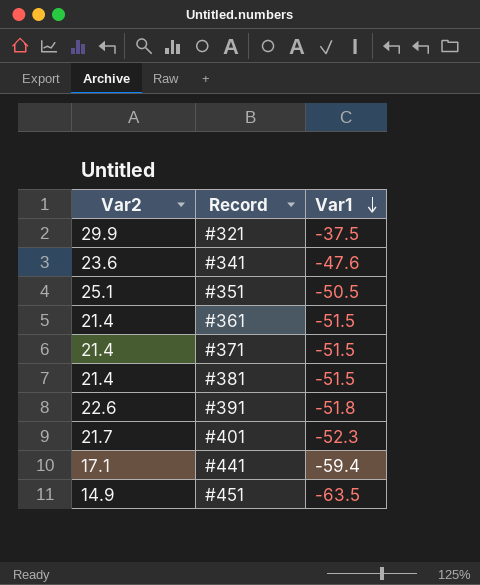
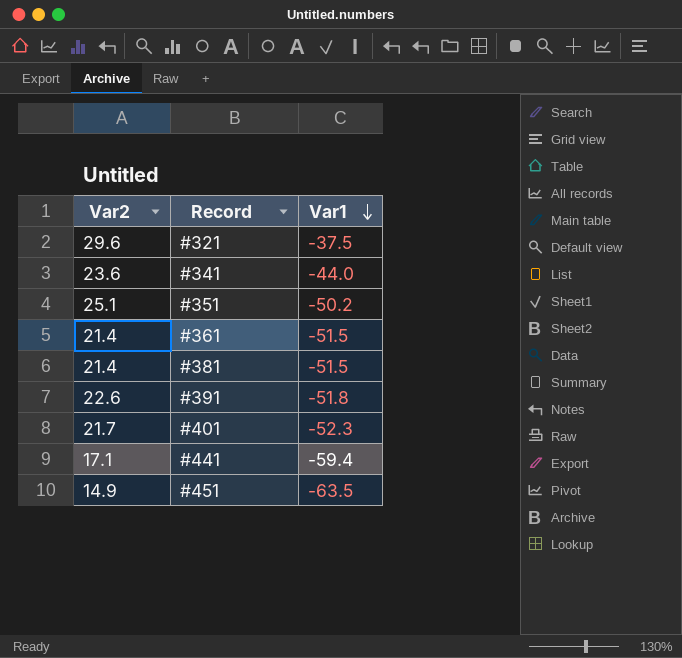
row #371: 21.4 | -51.5 -> none
#321 | Var2: 29.9 -> 29.6
#341 | Var1: -47.6 -> -44.0
#351 | Var1: -50.5 -> -50.2

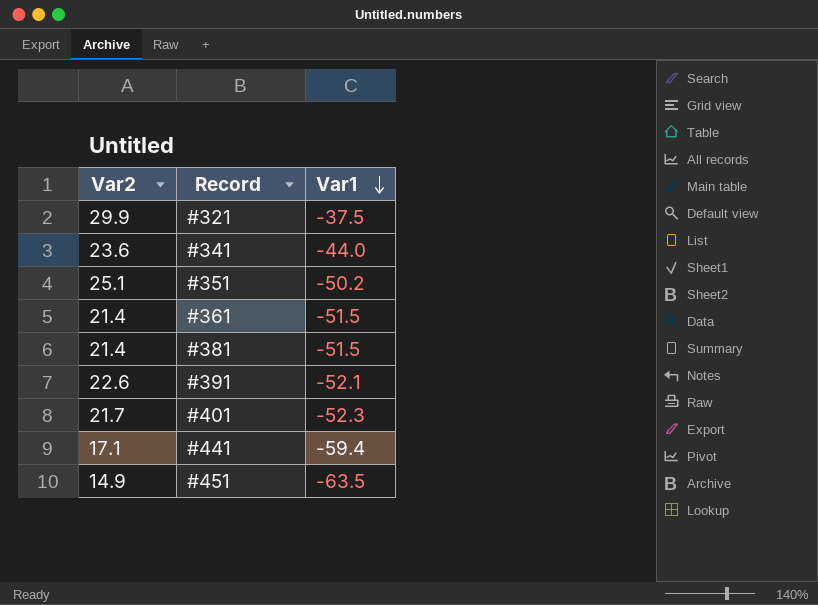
#321 | Var2: 29.6 -> 29.9
#391 | Var1: -51.8 -> -52.1

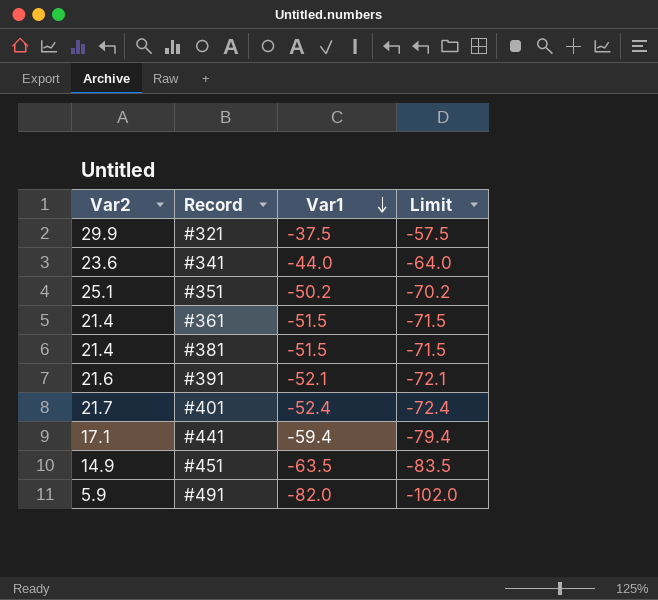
column Limit | formula: none -> [Var1] - 20
#391 | Var2: 22.6 -> 21.6
#401 | Var1: -52.3 -> -52.4
row #491: none -> 5.9 | -82.0 | -102.0

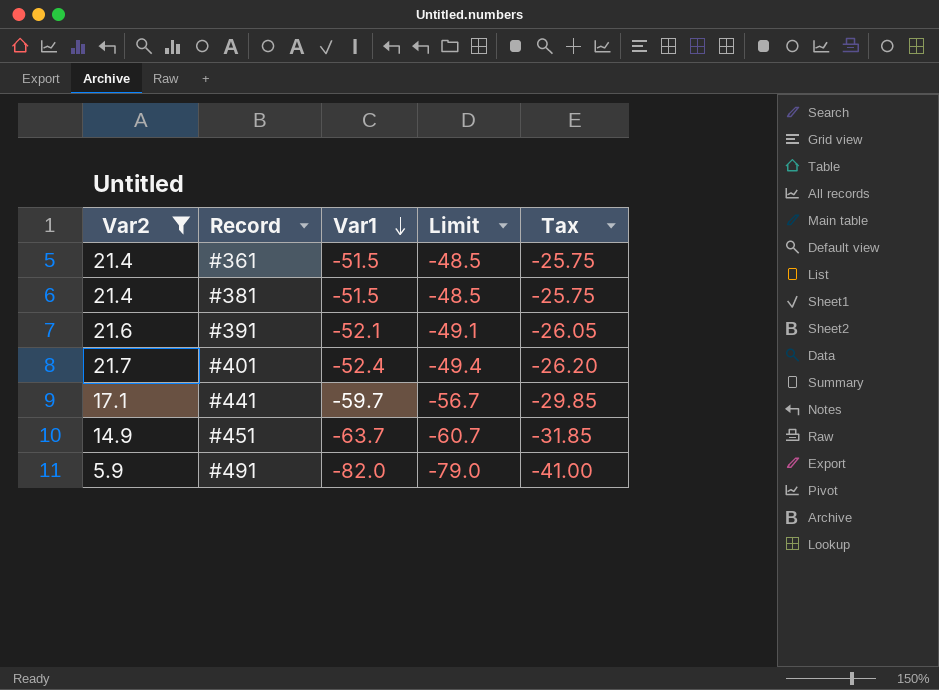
filter: none -> Var2 <= 21.7
column Limit | formula: [Var1] - 20 -> [Var1] + 3
column Tax | formula: none -> [Var1] * 0.5
#441 | Var1: -59.4 -> -59.7
#451 | Var1: -63.5 -> -63.7

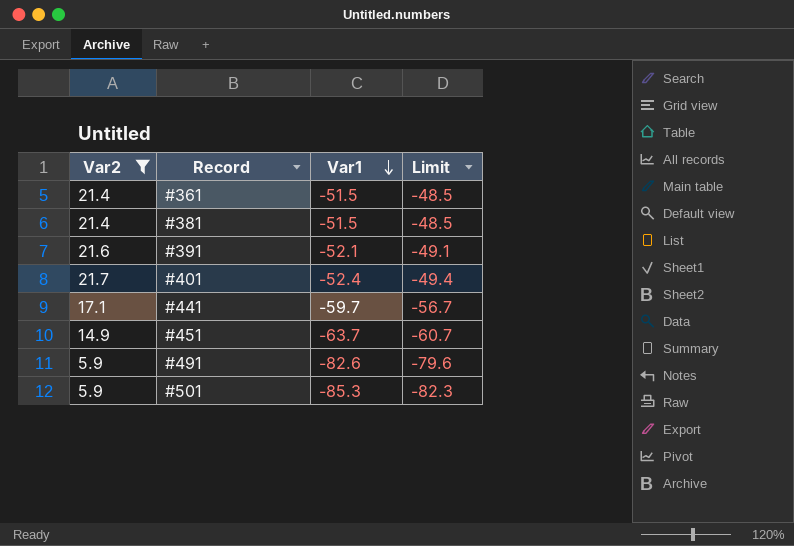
column Tax | formula: [Var1] * 0.5 -> none
#491 | Var1: -82.0 -> -82.6
#491 | Limit: -79.0 -> -79.6
row #501: none -> 5.9 | -85.3 | -82.3

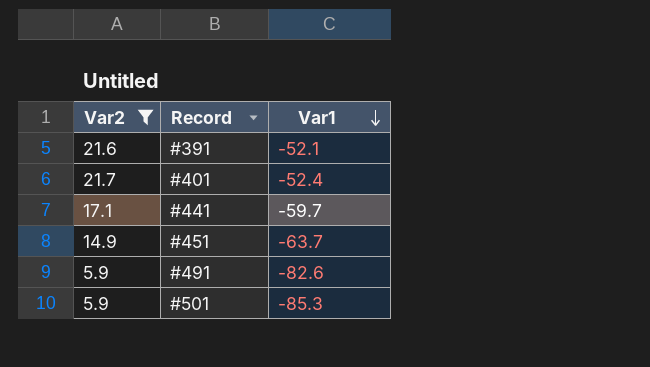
column Limit | formula: [Var1] + 3 -> none
row #361: 21.4 | -51.5 | -48.5 -> none
row #381: 21.4 | -51.5 | -48.5 -> none

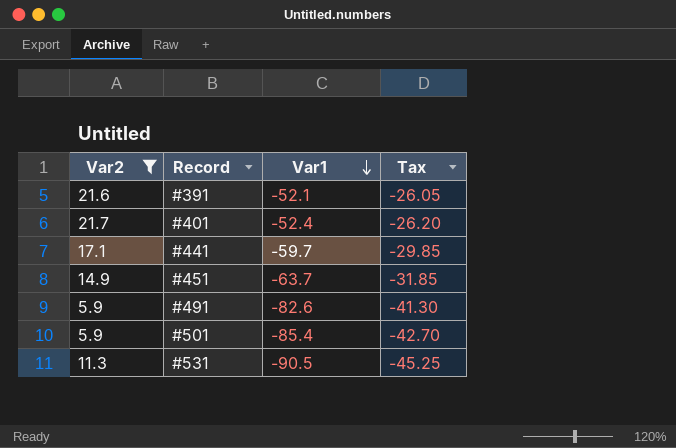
column Tax | formula: none -> [Var1] * 0.5
#501 | Var1: -85.3 -> -85.4
row #531: none -> 11.3 | -90.5 | -45.25

